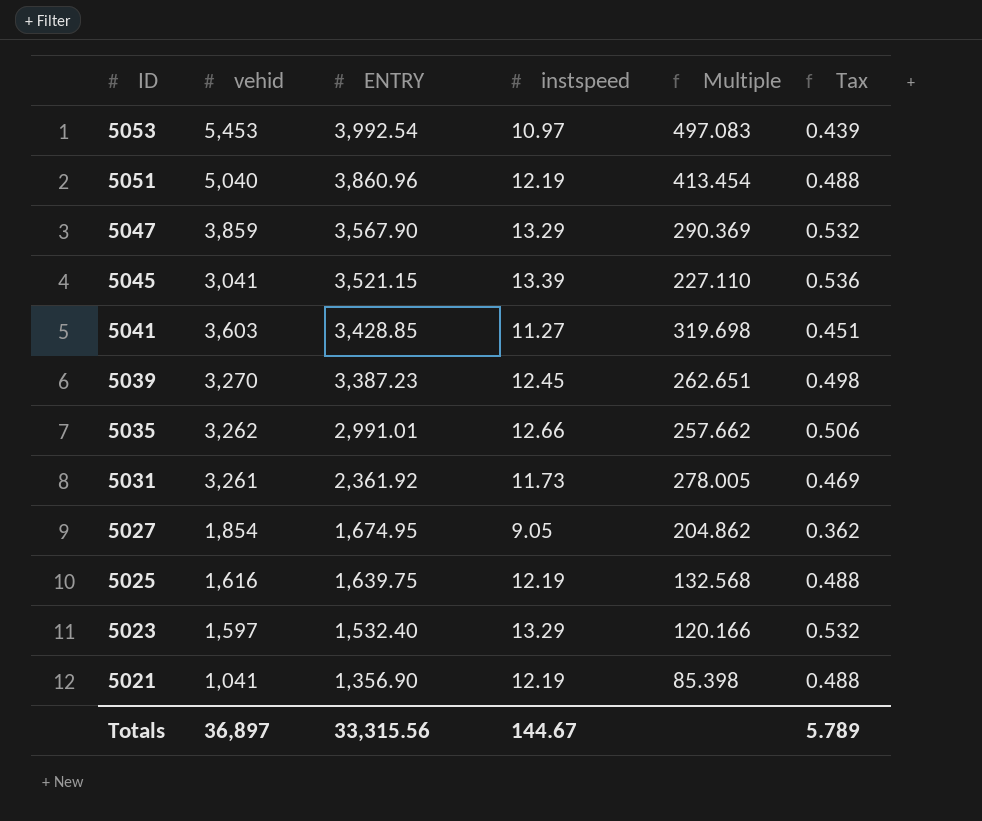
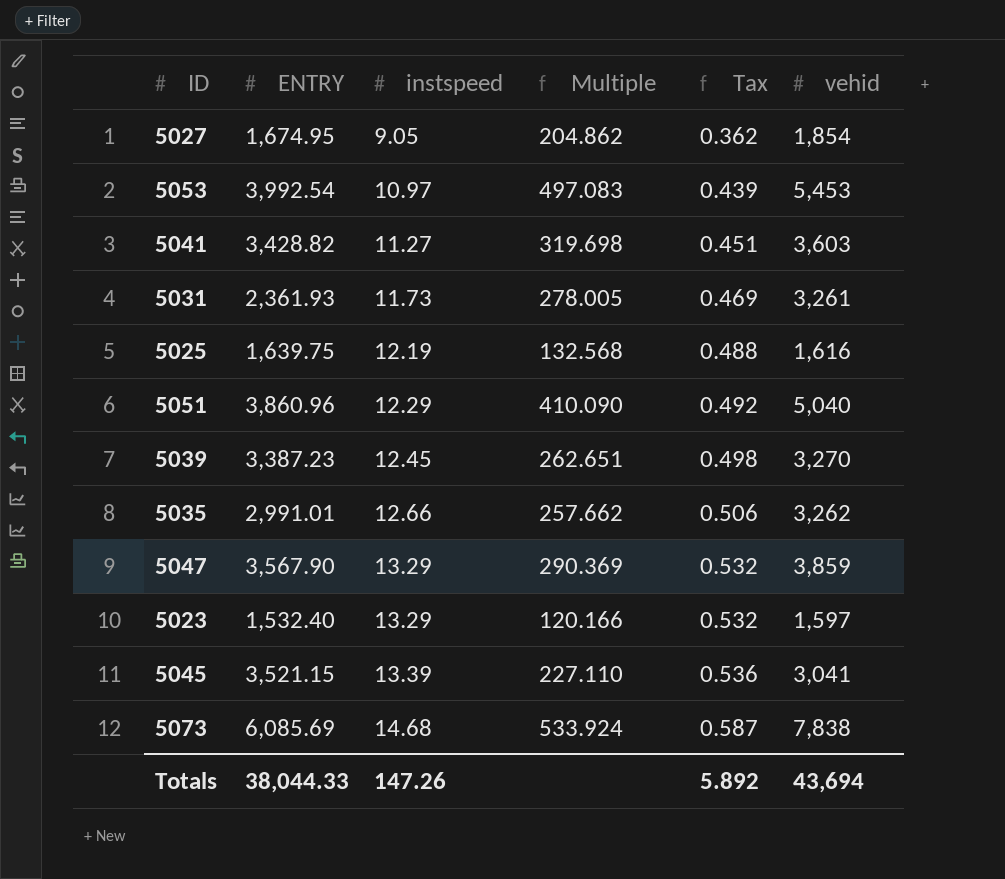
row order: ID descending -> instspeed ascending
column vehid | position: 2 -> 6
row 5021: 1,041 | 1,356.90 | 12.19 | 85.398 | 0.488 -> none
5041 | ENTRY: 3,428.85 -> 3,428.82
5031 | ENTRY: 2,361.92 -> 2,361.93
5051 | instspeed: 12.19 -> 12.29
5051 | Multiple: 413.454 -> 410.090
5051 | Tax: 0.488 -> 0.492
row 5073: none -> 6,085.69 | 14.68 | 533.924 | 0.587 | 7,838
Totals | ENTRY: 33,315.56 -> 38,044.33
Totals | instspeed: 144.67 -> 147.26
Totals | Tax: 5.789 -> 5.892
Totals | vehid: 36,897 -> 43,694

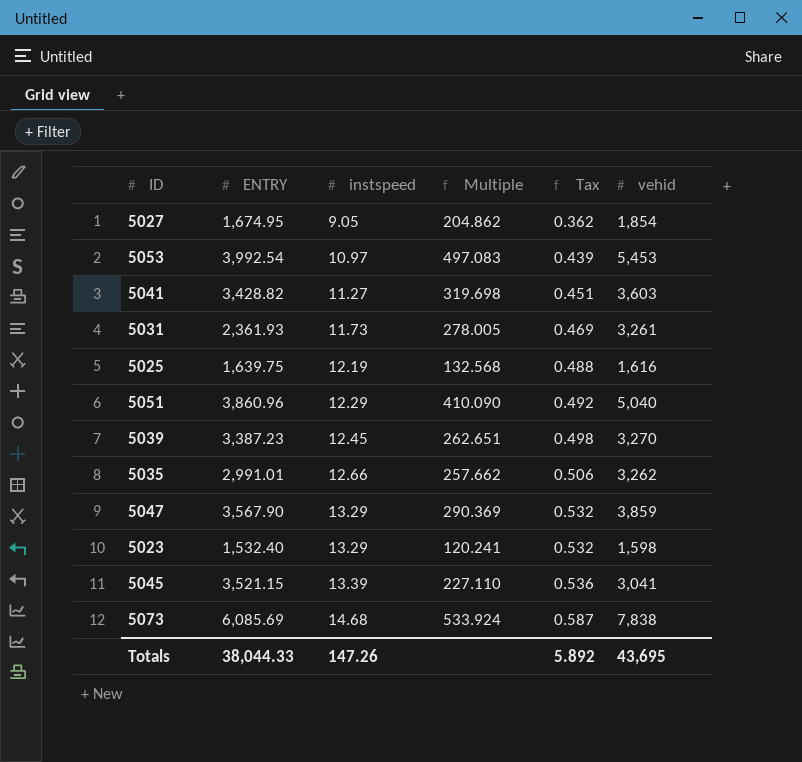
5023 | Multiple: 120.166 -> 120.241
5023 | vehid: 1,597 -> 1,598
Totals | vehid: 43,694 -> 43,695

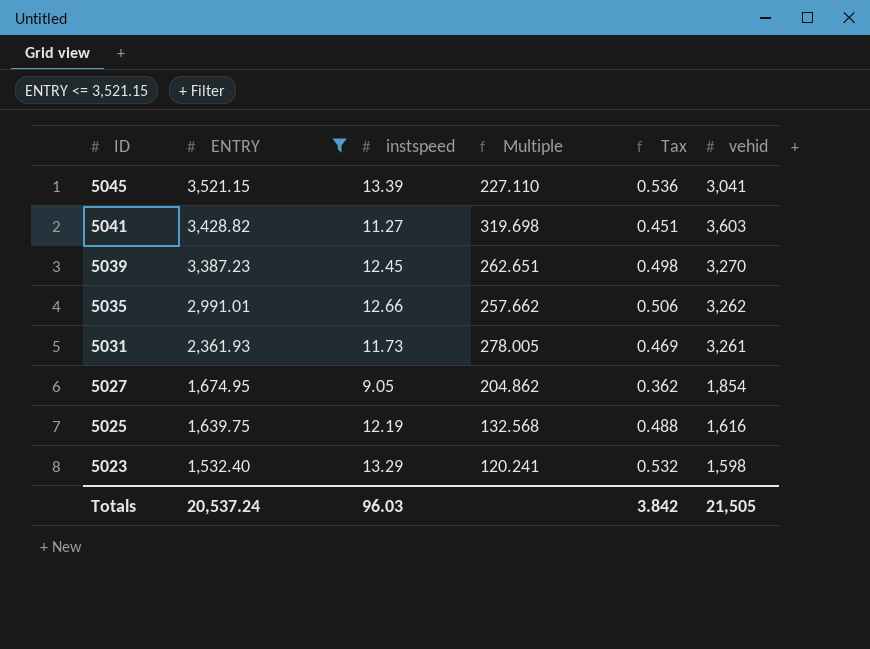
filter: none -> ENTRY <= 3,521.15
row order: instspeed ascending -> ID descending
Totals | ENTRY: 38,044.33 -> 20,537.24
Totals | instspeed: 147.26 -> 96.03
Totals | Tax: 5.892 -> 3.842
Totals | vehid: 43,695 -> 21,505

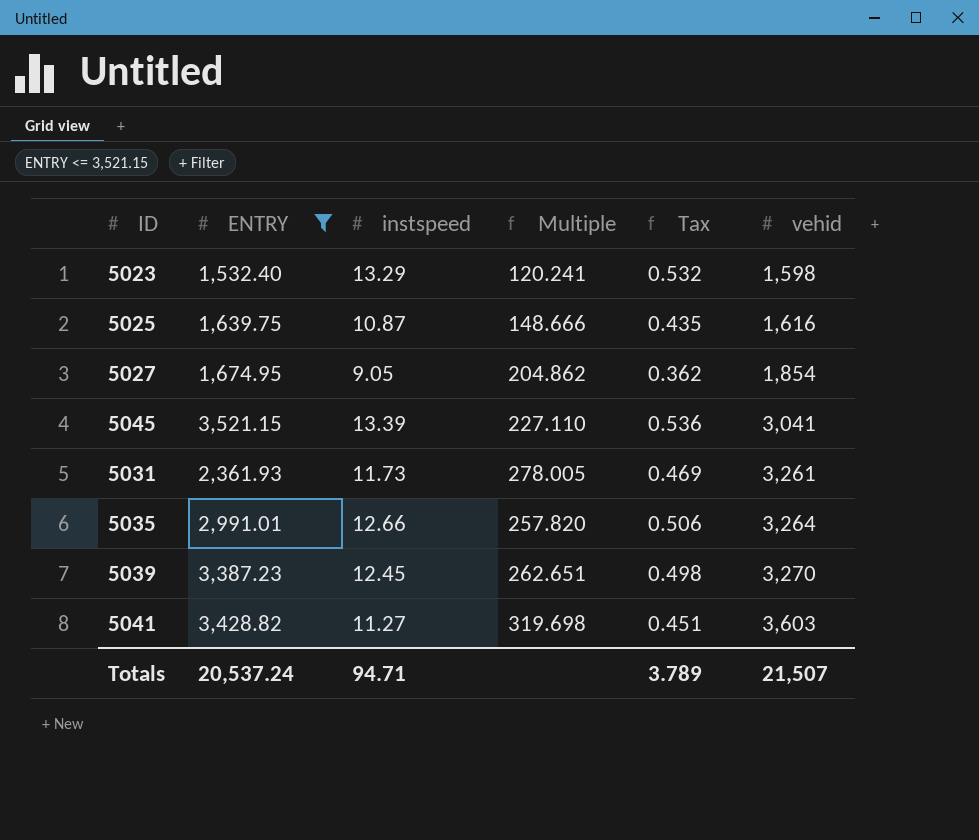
row order: ID descending -> vehid ascending
5025 | instspeed: 12.19 -> 10.87
5025 | Multiple: 132.568 -> 148.666
5025 | Tax: 0.488 -> 0.435
5035 | Multiple: 257.662 -> 257.820
5035 | vehid: 3,262 -> 3,264
Totals | instspeed: 96.03 -> 94.71
Totals | Tax: 3.842 -> 3.789
Totals | vehid: 21,505 -> 21,507

